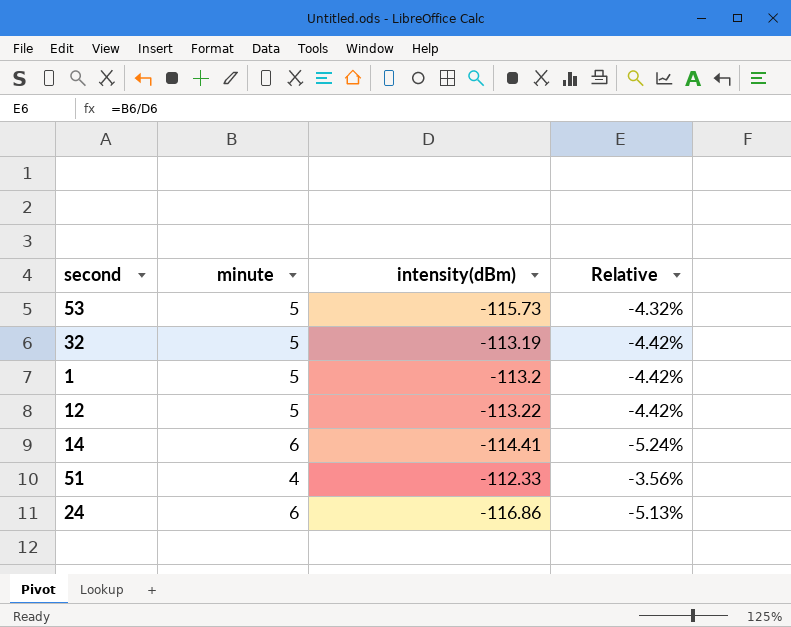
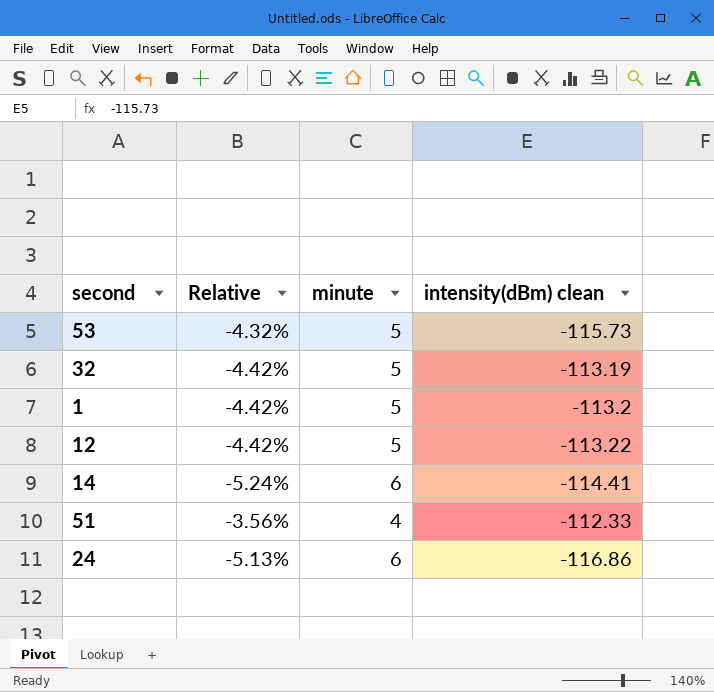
column Relative | position: 4 -> 2
column name: intensity(dBm) -> intensity(dBm) clean

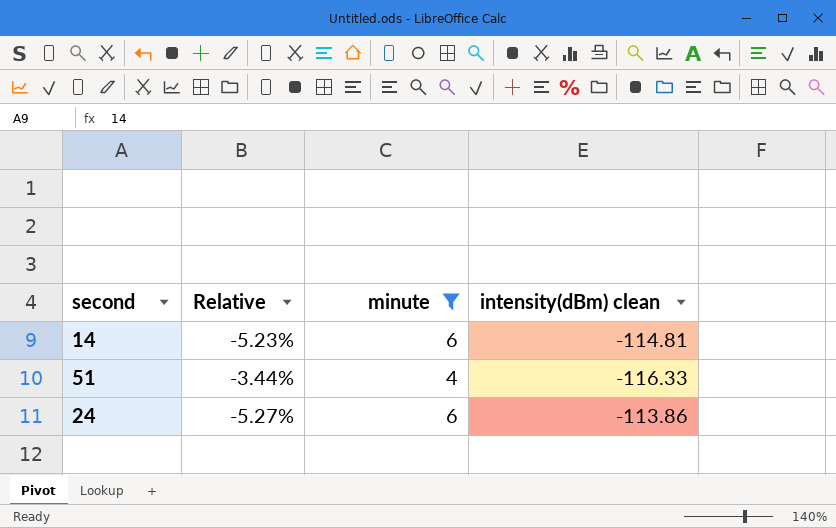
filter: none -> minute != 5
14 | Relative: -5.24% -> -5.23%
14 | intensity(dBm) clean: -114.41 -> -114.81
51 | Relative: -3.56% -> -3.44%
51 | intensity(dBm) clean: -112.33 -> -116.33
24 | Relative: -5.13% -> -5.27%
24 | intensity(dBm) clean: -116.86 -> -113.86

